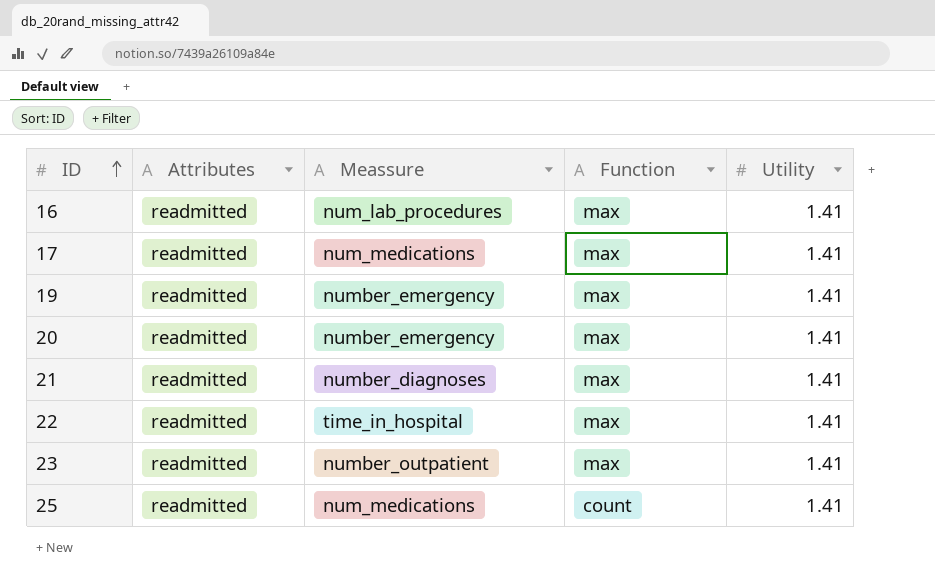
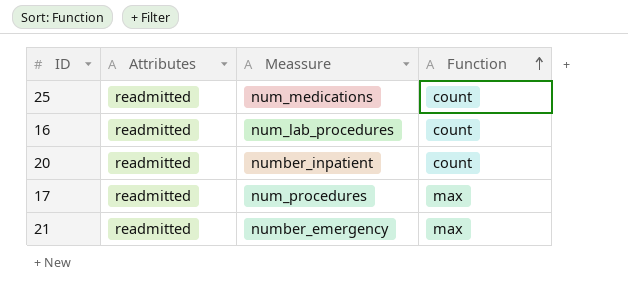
row order: ID ascending -> Function ascending
column Utility | position: 5 -> none
row 19: readmitted | number_emergency | max | 1.41 -> none
row 22: readmitted | time_in_hospital | max | 1.41 -> none
row 23: readmitted | number_outpatient | max | 1.41 -> none
16 | Function: max -> count
20 | Meassure: number_emergency -> number_inpatient
20 | Function: max -> count
17 | Meassure: num_medications -> num_procedures
21 | Meassure: number_diagnoses -> number_emergency

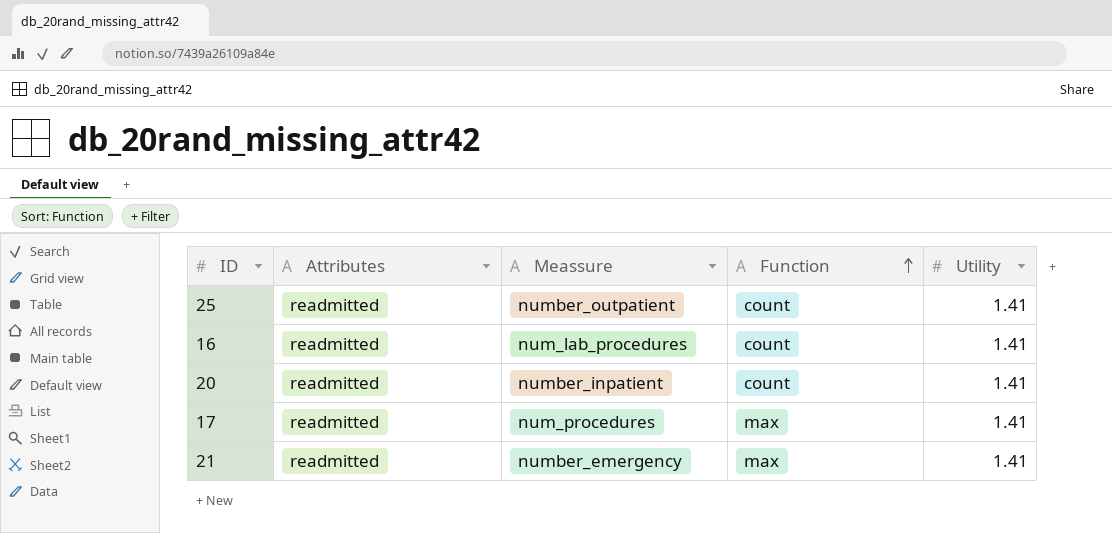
column Utility | position: none -> 5
25 | Meassure: num_medications -> number_outpatient

